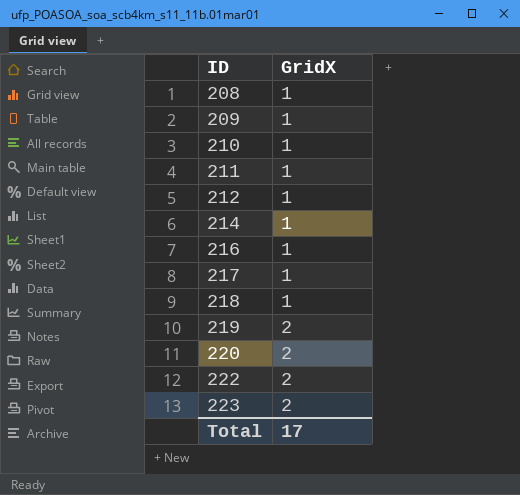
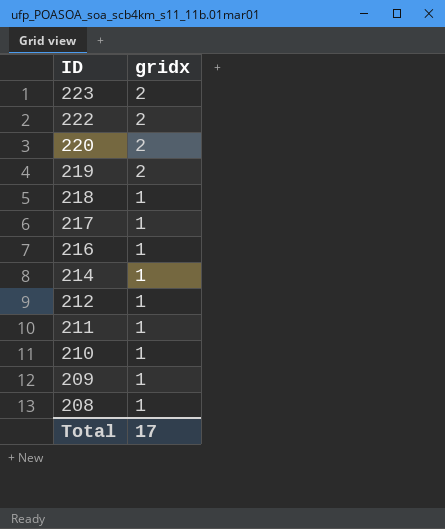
row order: ID ascending -> ID descending
column name: GridX -> gridx

